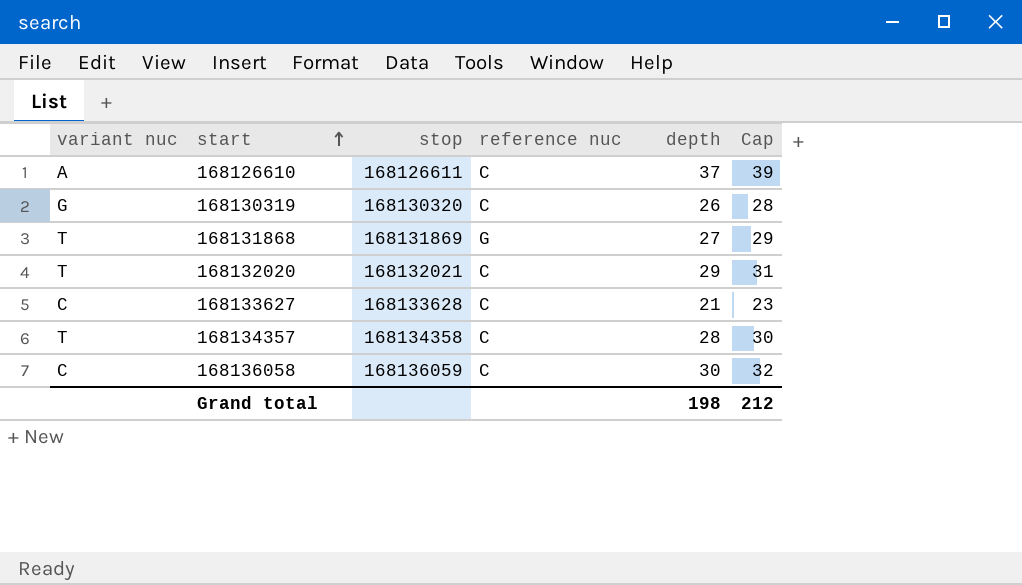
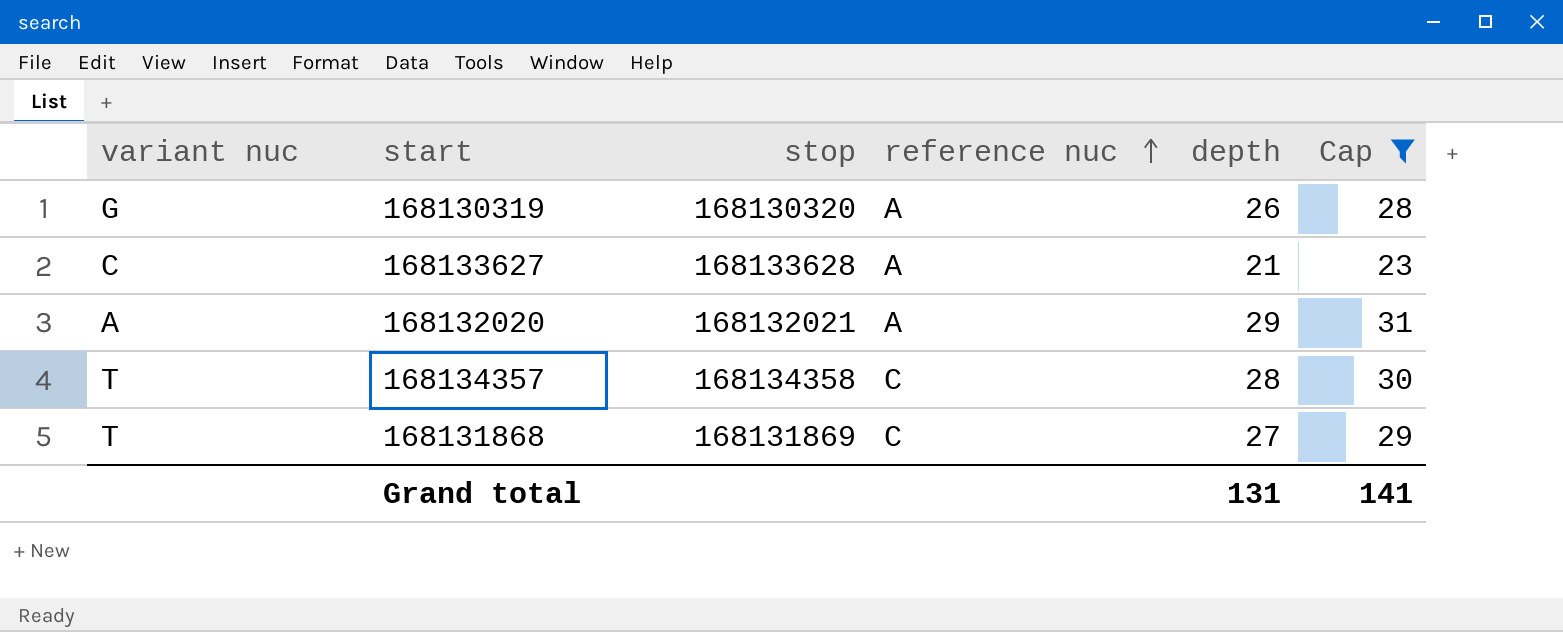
filter: none -> Cap <= 31
row order: start ascending -> reference nuc ascending
168130319 | reference nuc: C -> A
168133627 | reference nuc: C -> A
168132020 | variant nuc: T -> A
168132020 | reference nuc: C -> A
168131868 | reference nuc: G -> C
Grand total | depth: 198 -> 131
Grand total | Cap: 212 -> 141

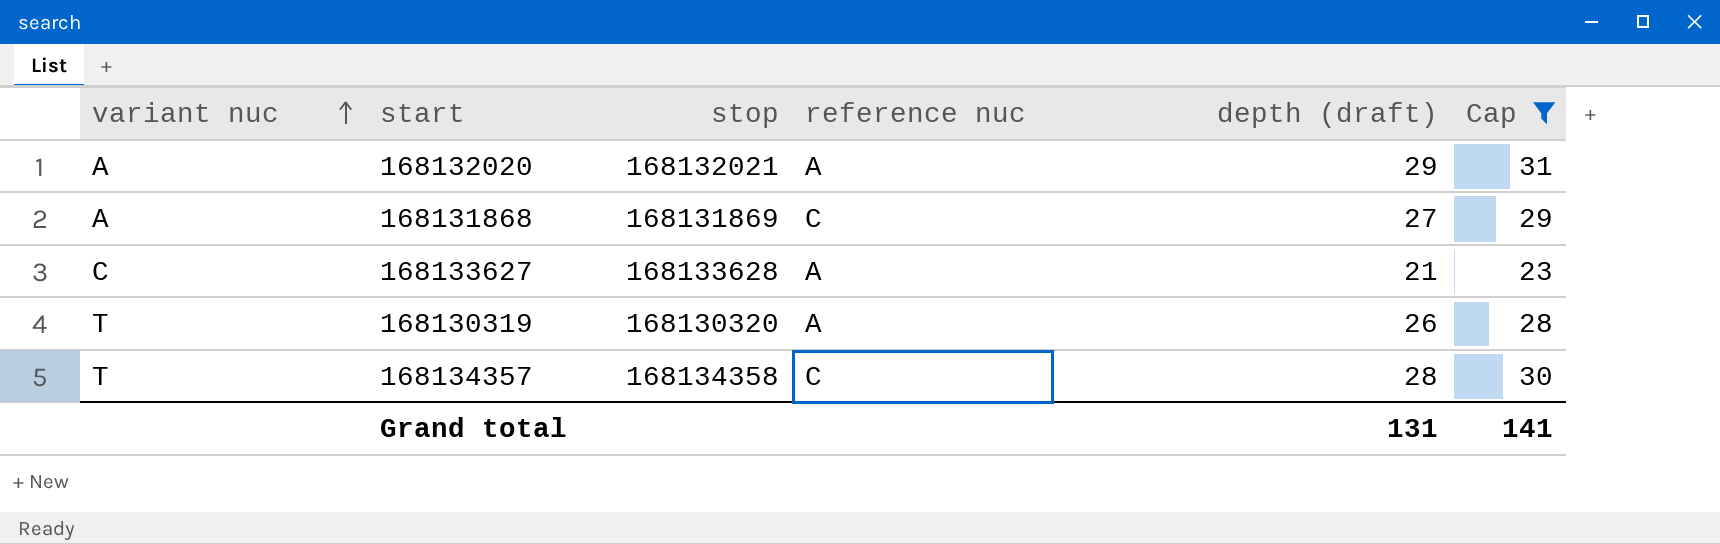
row order: reference nuc ascending -> variant nuc ascending
column name: depth -> depth (draft)
168131868 | variant nuc: T -> A
168130319 | variant nuc: G -> T

